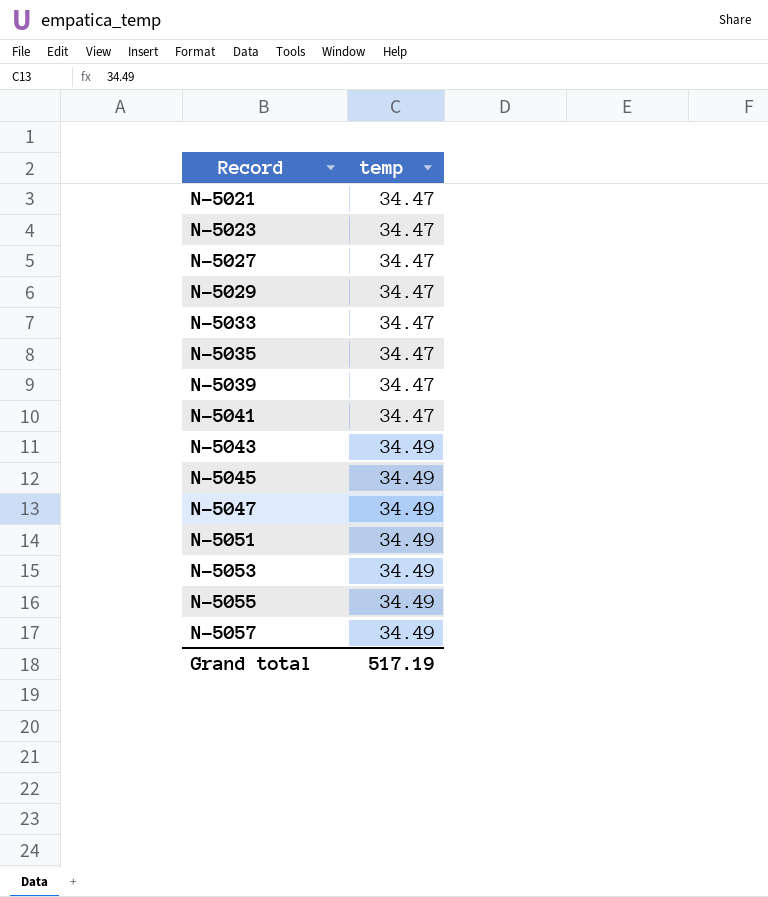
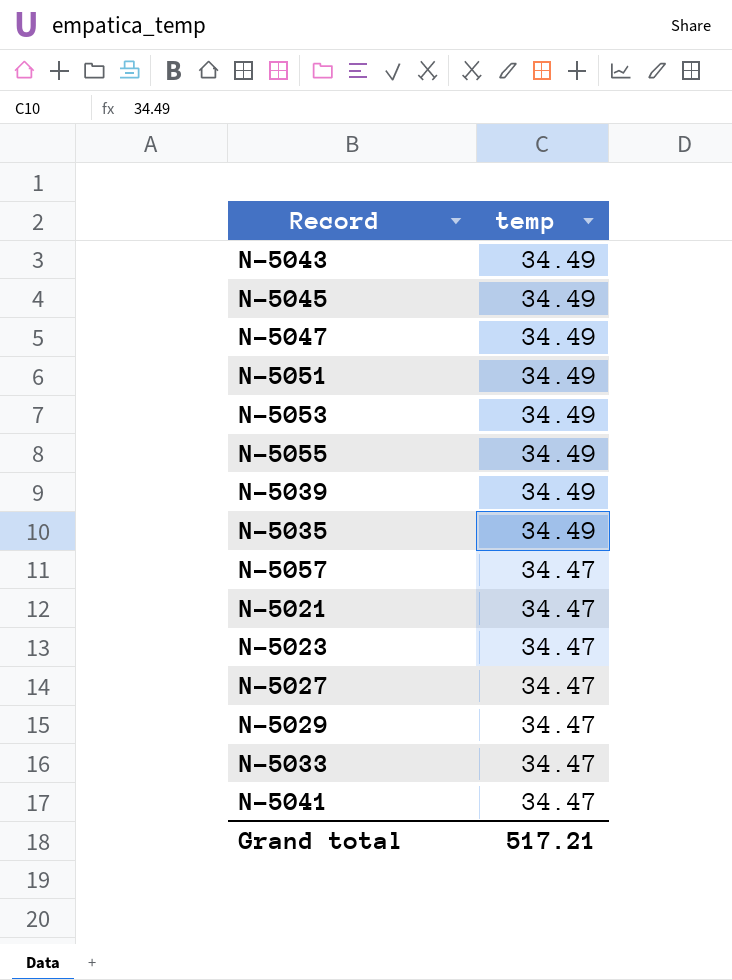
row order: Record ascending -> temp descending
N-5039 | temp: 34.47 -> 34.49
N-5035 | temp: 34.47 -> 34.49
N-5057 | temp: 34.49 -> 34.47
Grand total | temp: 517.19 -> 517.21

